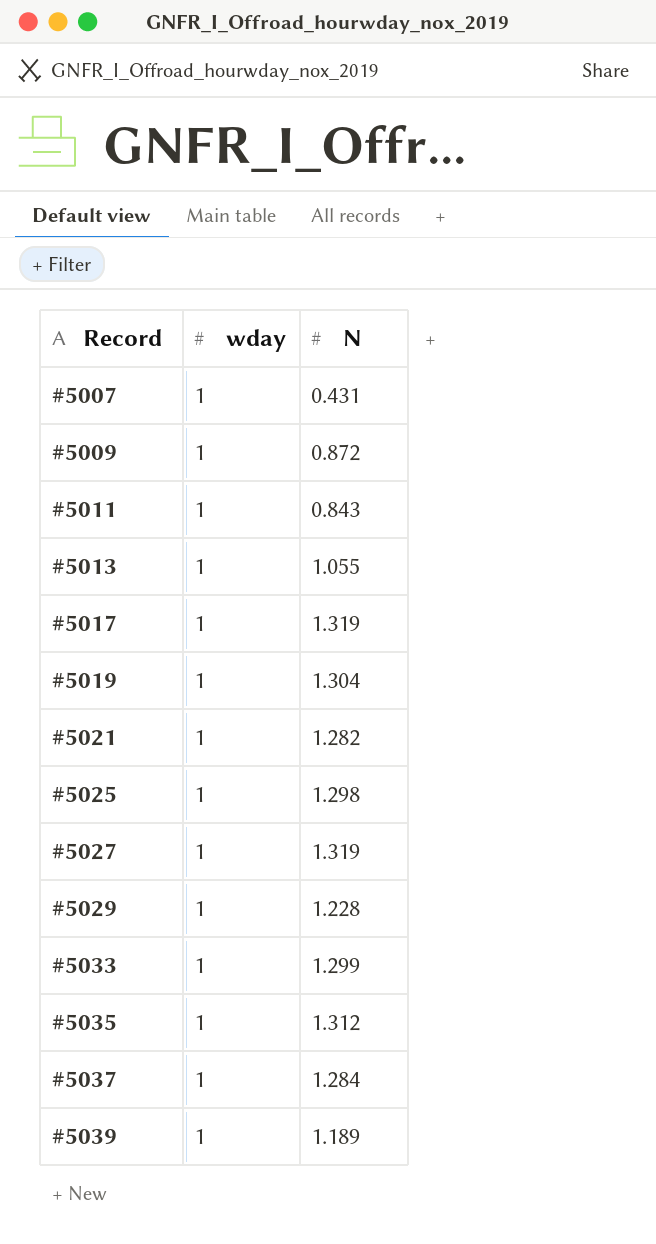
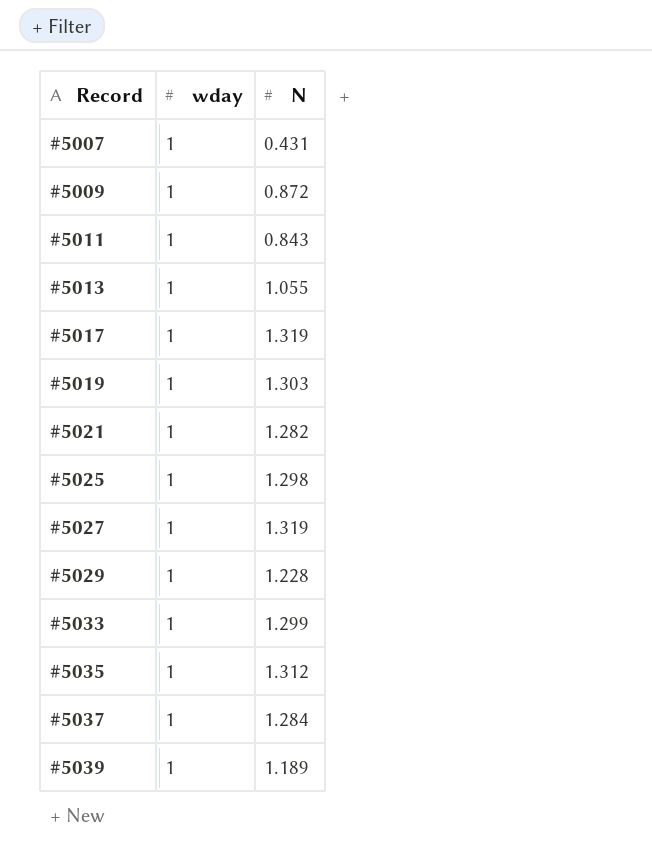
#5019 | N: 1.304 -> 1.303

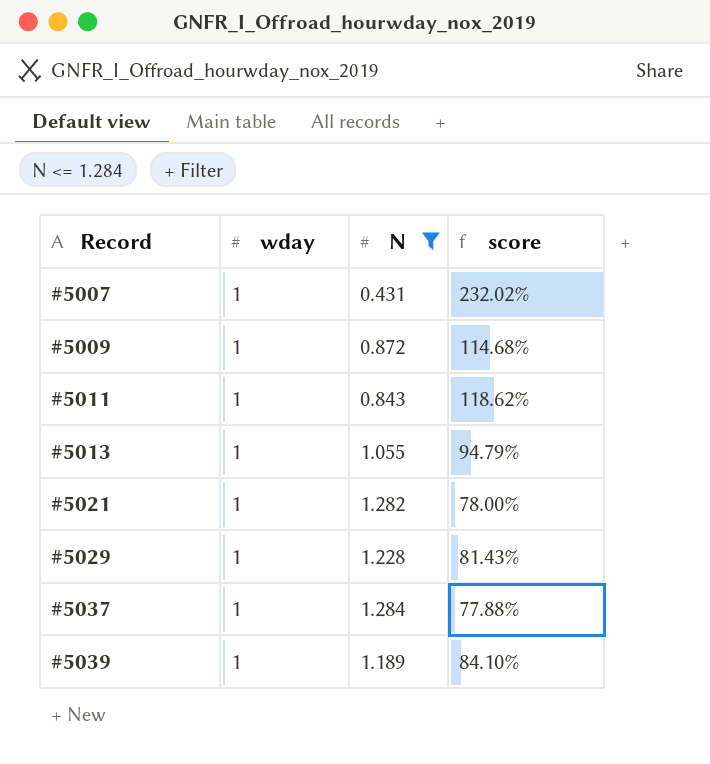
filter: none -> N <= 1.284
column score | formula: none -> [wday] / [N]

